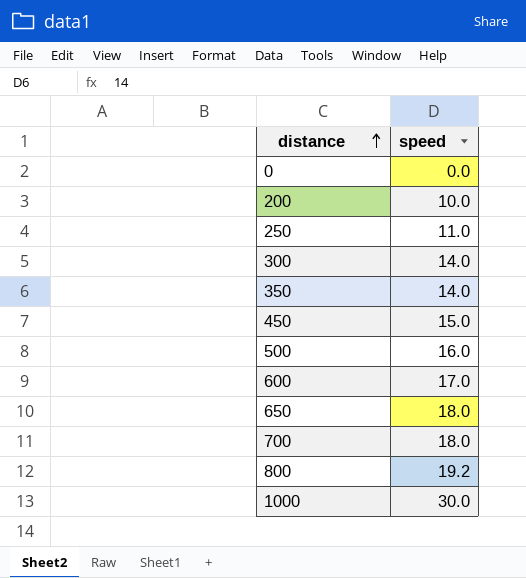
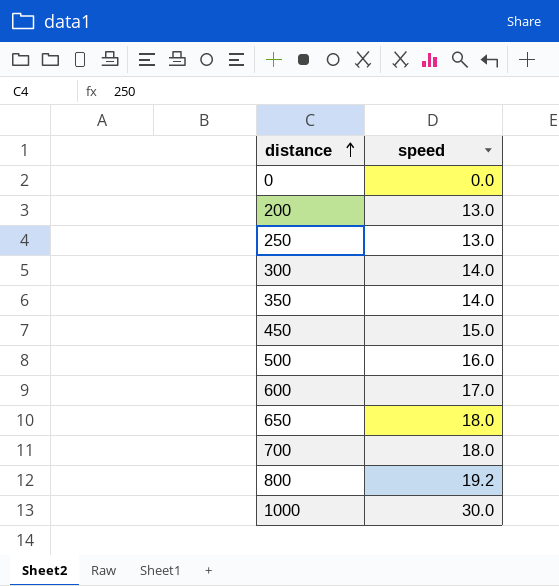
200 | speed: 10.0 -> 13.0
250 | speed: 11.0 -> 13.0

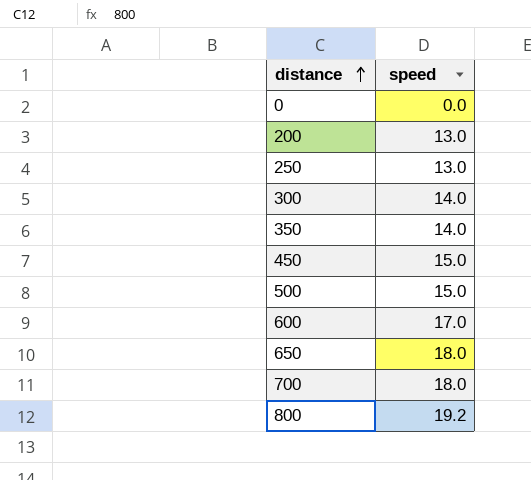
row 1000: 30.0 -> none
500 | speed: 16.0 -> 15.0

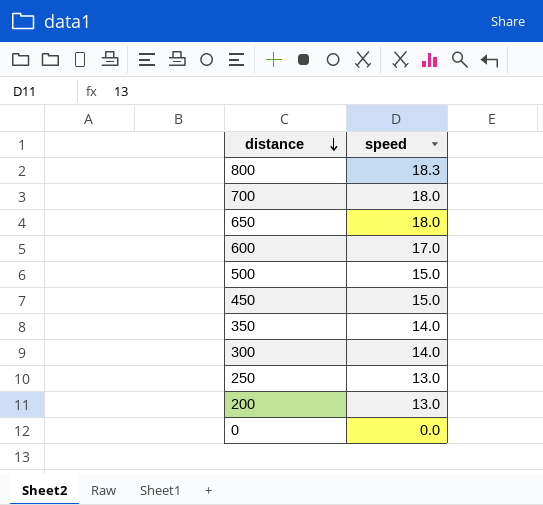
row order: distance ascending -> distance descending
800 | speed: 19.2 -> 18.3

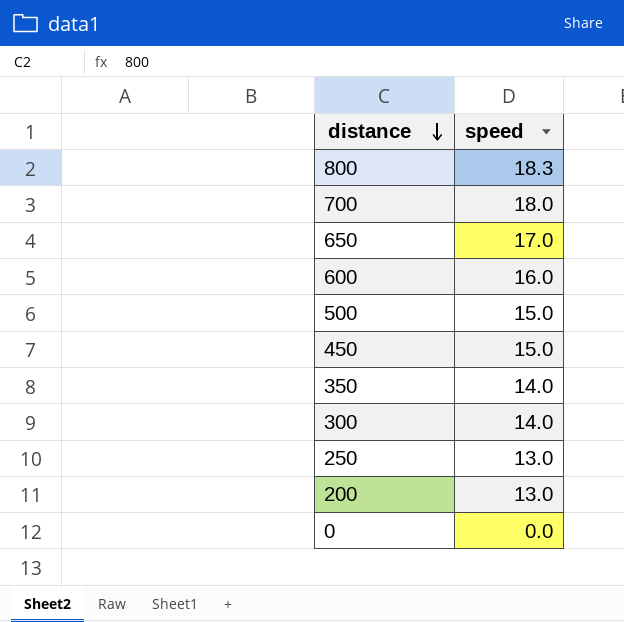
650 | speed: 18.0 -> 17.0
600 | speed: 17.0 -> 16.0

